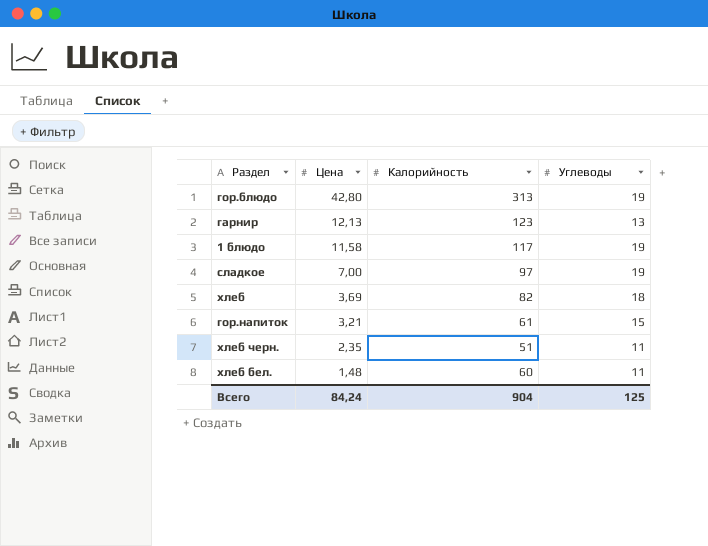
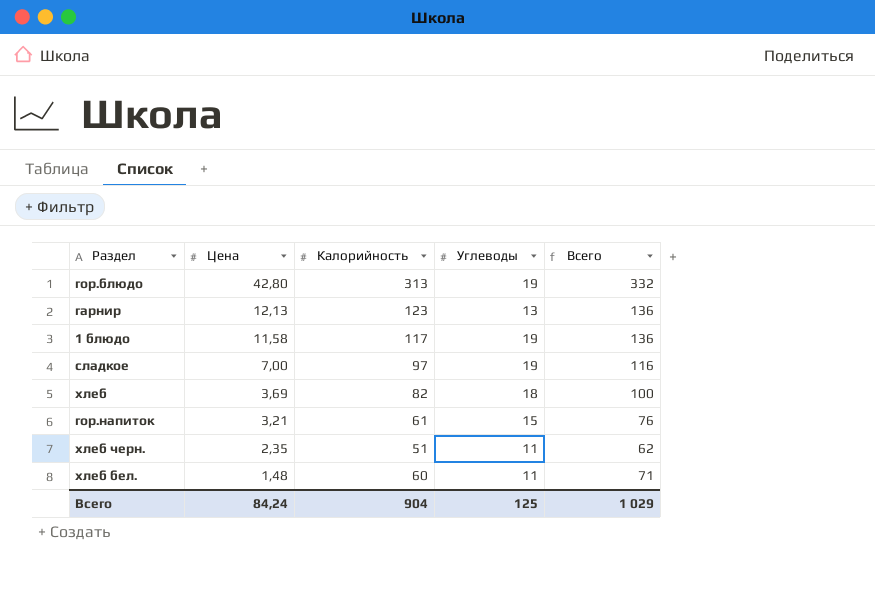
column Всего | formula: none -> [Калорийность] + [Углеводы]

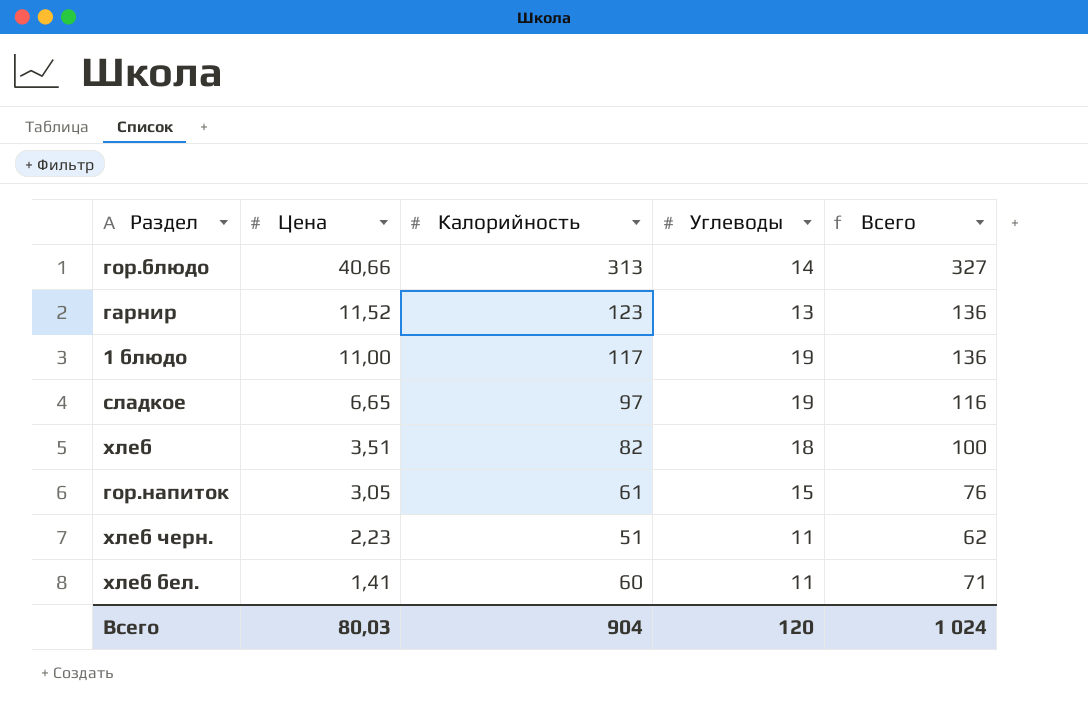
гор.блюдо | Цена: 42,80 -> 40,66
гор.блюдо | Углеводы: 19 -> 14
гор.блюдо | Всего: 332 -> 327
гарнир | Цена: 12,13 -> 11,52
1 блюдо | Цена: 11,58 -> 11,00
сладкое | Цена: 7,00 -> 6,65
хлеб | Цена: 3,69 -> 3,51
гор.напиток | Цена: 3,21 -> 3,05
хлеб черн. | Цена: 2,35 -> 2,23
хлеб бел. | Цена: 1,48 -> 1,41
Всего | Цена: 84,24 -> 80,03
Всего | Углеводы: 125 -> 120
Всего | Всего: 1 029 -> 1 024

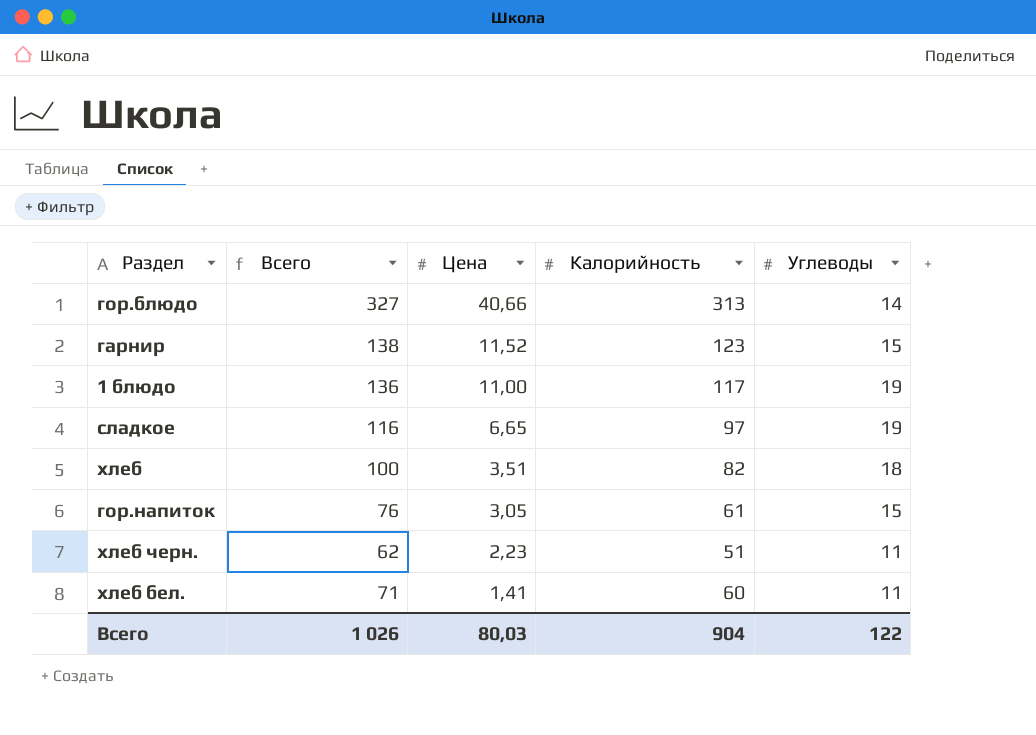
column Всего | position: 5 -> 2
гарнир | Всего: 136 -> 138
гарнир | Углеводы: 13 -> 15
Всего | Всего: 1 024 -> 1 026
Всего | Углеводы: 120 -> 122

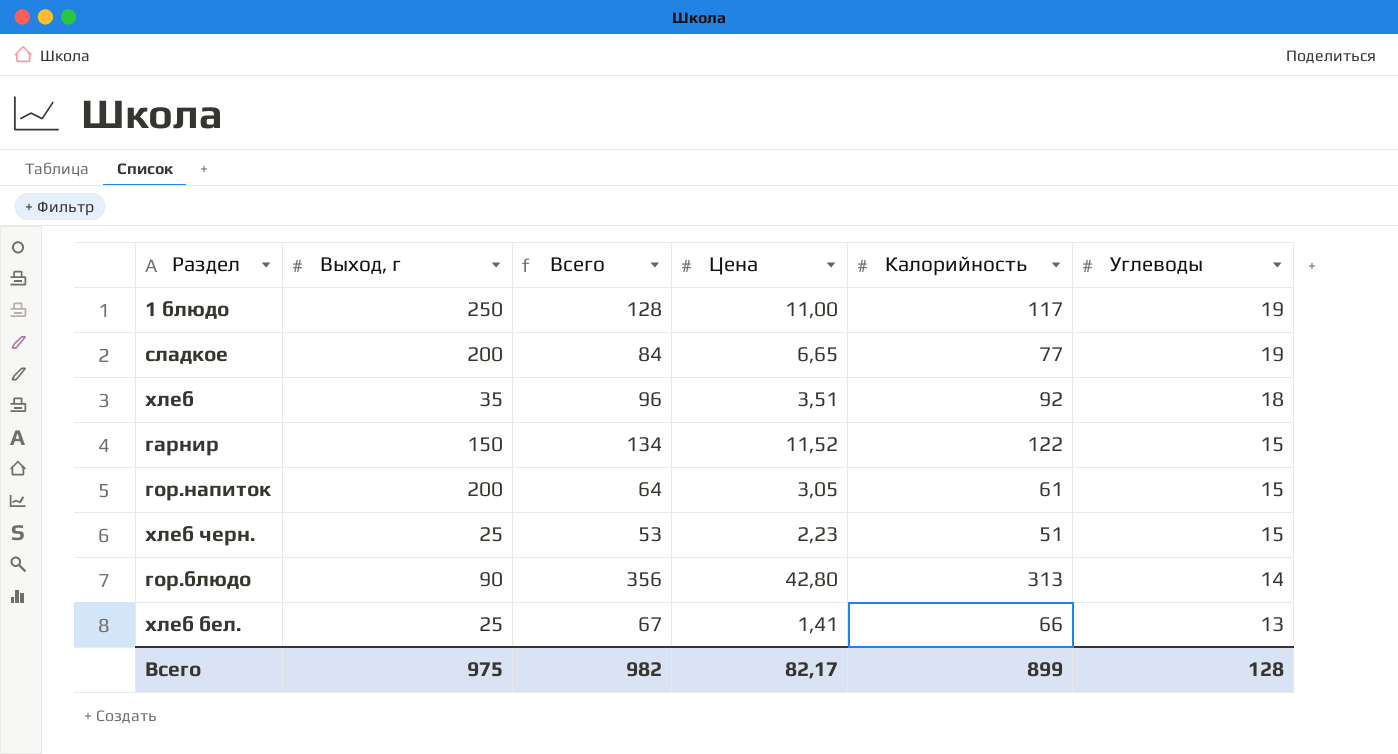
row order: Цена descending -> Углеводы descending
column Выход, г | position: none -> 2
column Всего | formula: [Калорийность] + [Углеводы] -> [Цена] + [Калорийность]
сладкое | Калорийность: 97 -> 77
хлеб | Калорийность: 82 -> 92
гарнир | Калорийность: 123 -> 122
хлеб черн. | Углеводы: 11 -> 15
гор.блюдо | Цена: 40,66 -> 42,80
хлеб бел. | Калорийность: 60 -> 66
хлеб бел. | Углеводы: 11 -> 13
Всего | Всего: 1 026 -> 982
Всего | Цена: 80,03 -> 82,17
Всего | Калорийность: 904 -> 899
Всего | Углеводы: 122 -> 128

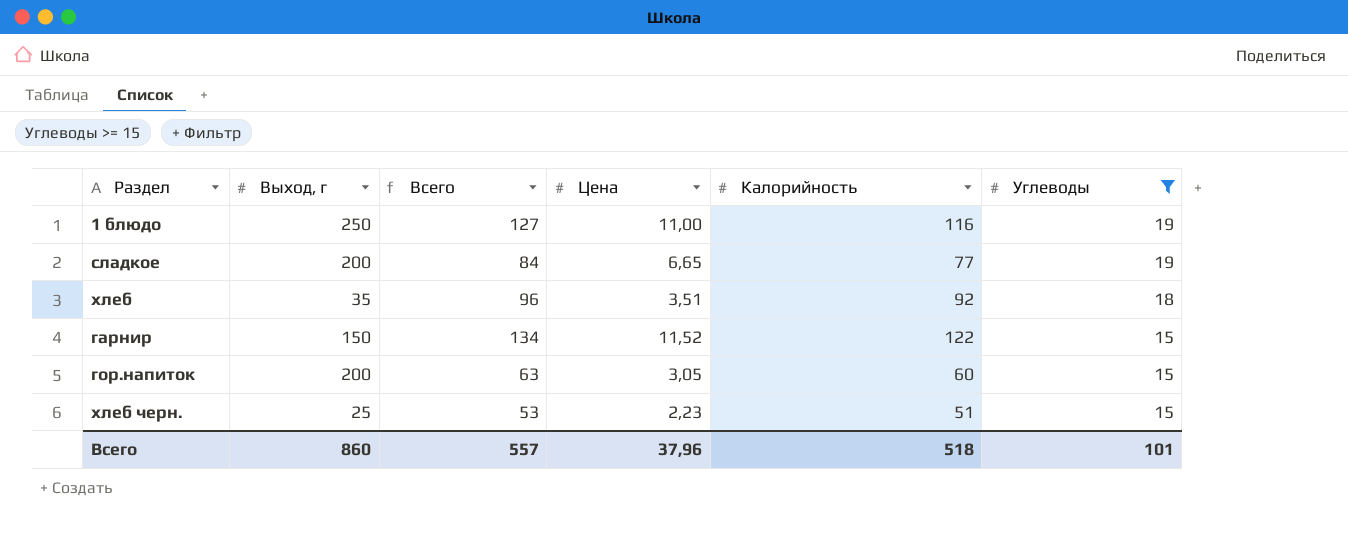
filter: none -> Углеводы >= 15
1 блюдо | Всего: 128 -> 127
1 блюдо | Калорийность: 117 -> 116
гор.напиток | Всего: 64 -> 63
гор.напиток | Калорийность: 61 -> 60
Всего | Выход, г: 975 -> 860
Всего | Всего: 982 -> 557
Всего | Цена: 82,17 -> 37,96
Всего | Калорийность: 899 -> 518
Всего | Углеводы: 128 -> 101

